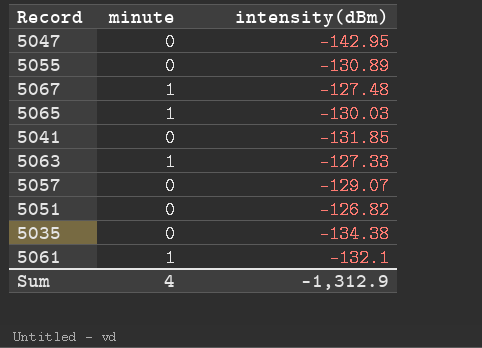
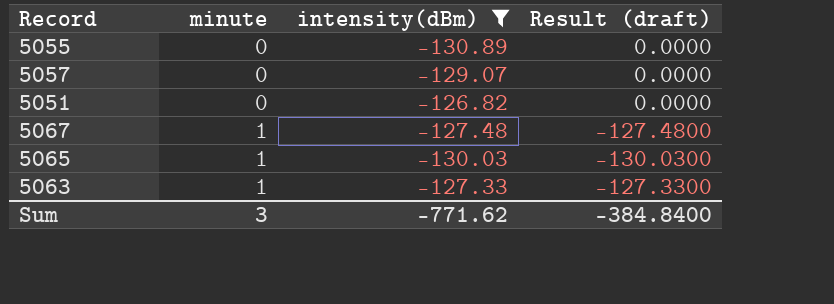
filter: none -> intensity(dBm) >= -130.89
row order: none -> minute ascending
column Result (draft) | formula: none -> [minute] * [intensity(dBm)]
Sum | minute: 4 -> 3
Sum | intensity(dBm): -1,312.9 -> -771.62

